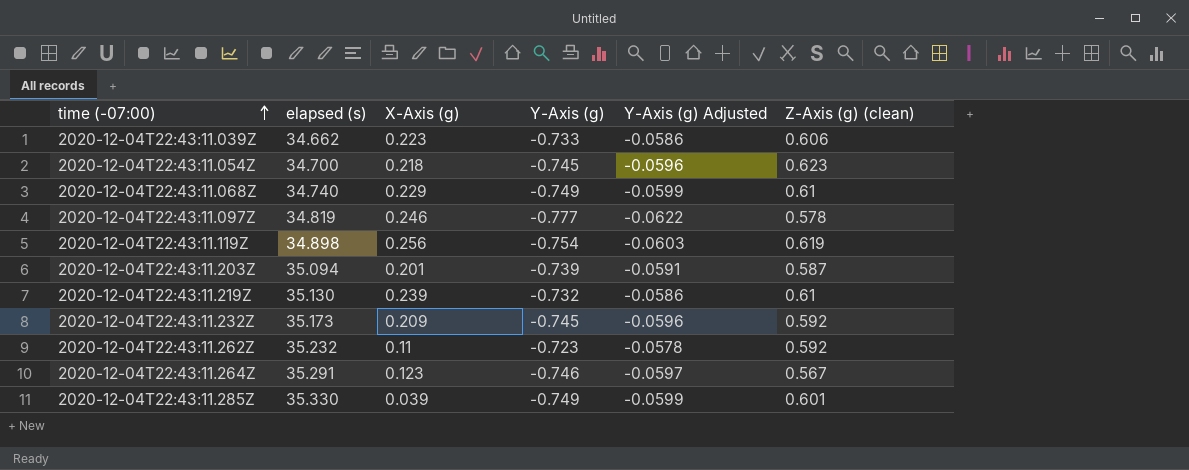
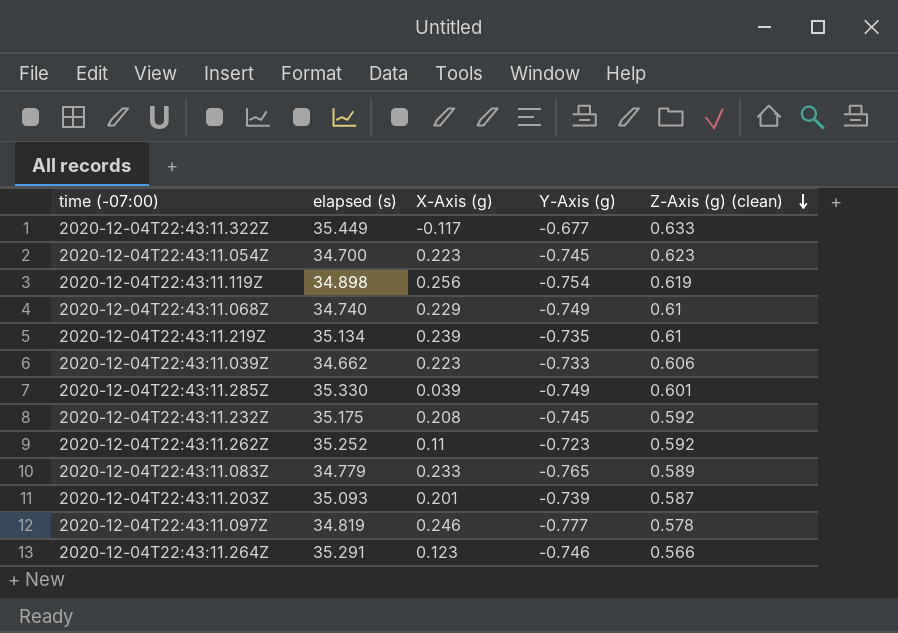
row order: time (-07:00) ascending -> Z-Axis (g) (clean) descending
column Y-Axis (g) Adjusted | formula: [Y-Axis (g)] * 0.08 -> none
row 2020-12-04T22:43:11.322Z: none -> 35.449 | -0.117 | -0.677 | 0.633
2020-12-04T22:43:11.054Z | X-Axis (g): 0.218 -> 0.223
2020-12-04T22:43:11.219Z | elapsed (s): 35.130 -> 35.134
2020-12-04T22:43:11.219Z | Y-Axis (g): -0.732 -> -0.735
2020-12-04T22:43:11.232Z | elapsed (s): 35.173 -> 35.175
2020-12-04T22:43:11.232Z | X-Axis (g): 0.209 -> 0.208
2020-12-04T22:43:11.262Z | elapsed (s): 35.232 -> 35.252
row 2020-12-04T22:43:11.083Z: none -> 34.779 | 0.233 | -0.765 | 0.589
2020-12-04T22:43:11.203Z | elapsed (s): 35.094 -> 35.093
2020-12-04T22:43:11.264Z | Z-Axis (g) (clean): 0.567 -> 0.566

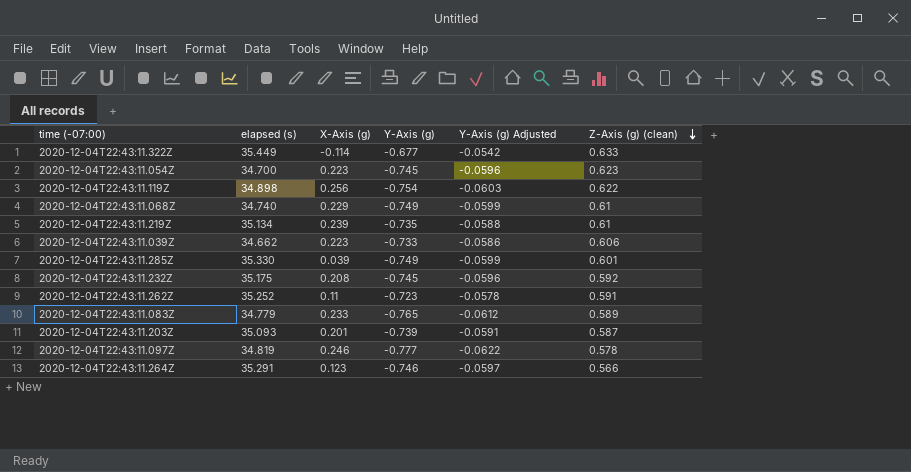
column Y-Axis (g) Adjusted | formula: none -> [Y-Axis (g)] * 0.08
2020-12-04T22:43:11.322Z | X-Axis (g): -0.117 -> -0.114
2020-12-04T22:43:11.119Z | Z-Axis (g) (clean): 0.619 -> 0.622
2020-12-04T22:43:11.262Z | Z-Axis (g) (clean): 0.592 -> 0.591

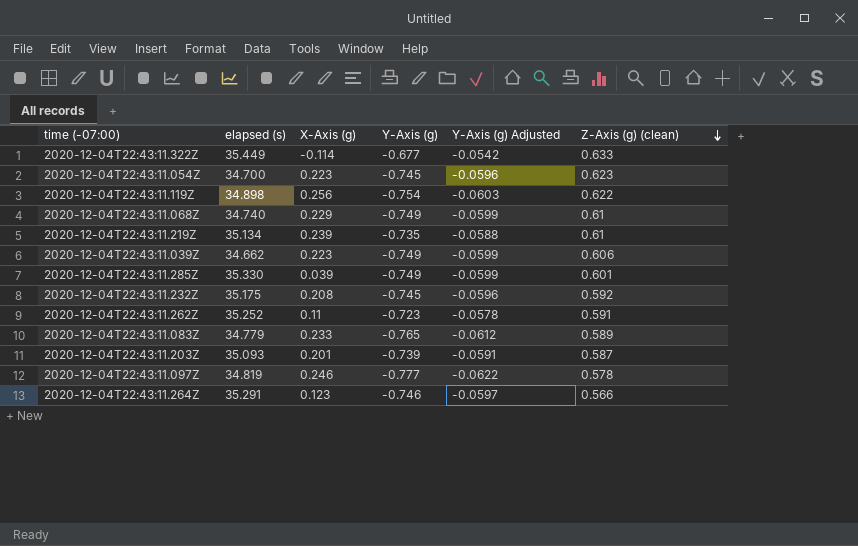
2020-12-04T22:43:11.039Z | Y-Axis (g): -0.733 -> -0.749
2020-12-04T22:43:11.039Z | Y-Axis (g) Adjusted: -0.0586 -> -0.0599

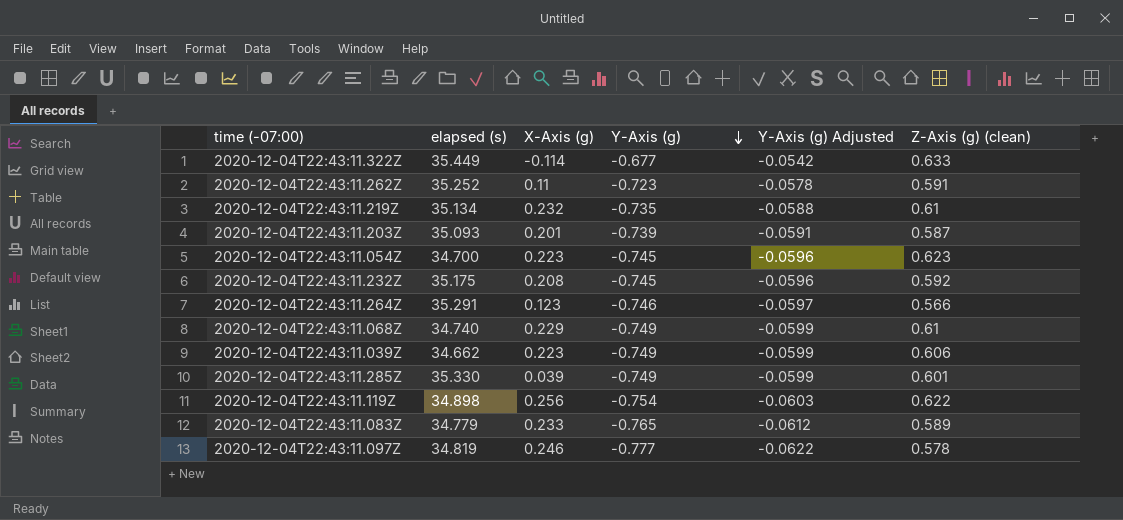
row order: Z-Axis (g) (clean) descending -> Y-Axis (g) descending
2020-12-04T22:43:11.219Z | X-Axis (g): 0.239 -> 0.232

